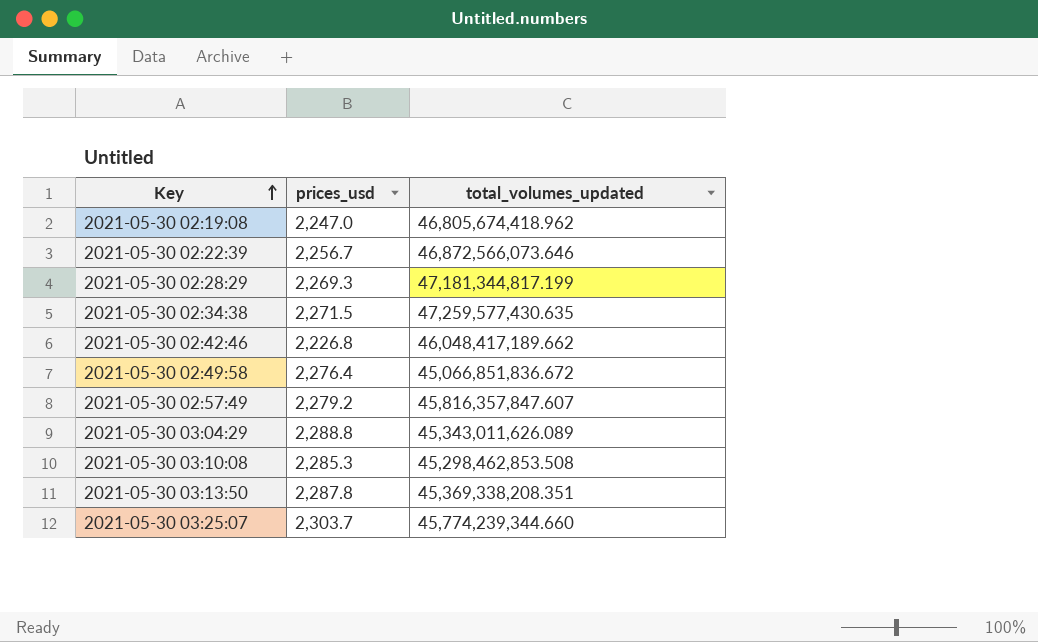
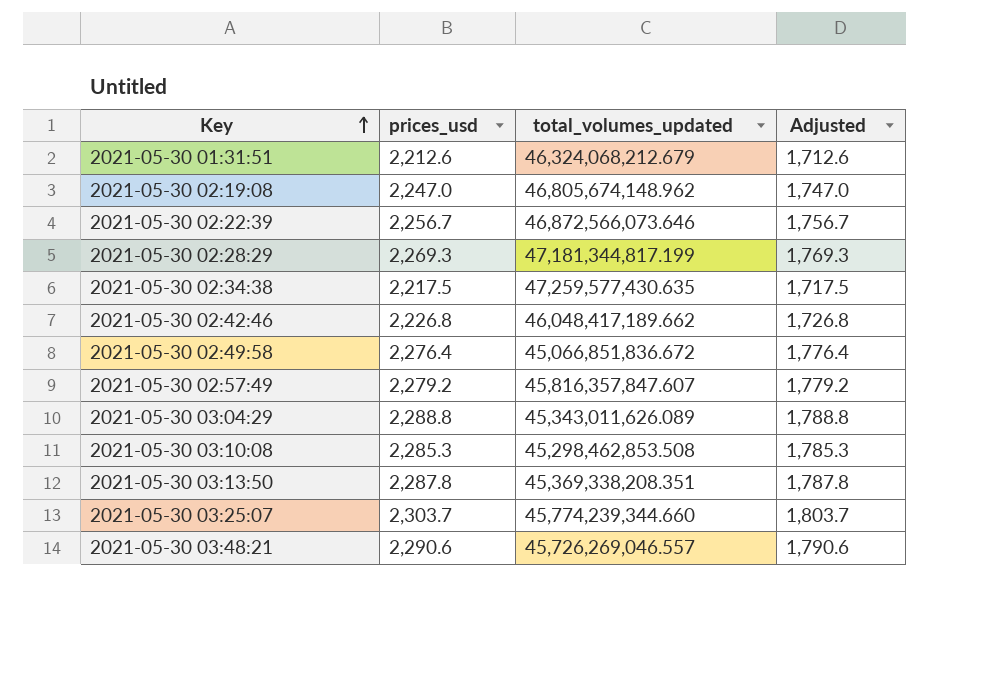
column Adjusted | formula: none -> [prices_usd] - 500
row 2021-05-30 01:31:51: none -> 2,212.6 | 46,324,068,212.679 | 1,712.6
2021-05-30 02:19:08 | total_volumes_updated: 46,805,674,418.962 -> 46,805,674,148.962
2021-05-30 02:34:38 | prices_usd: 2,271.5 -> 2,217.5
row 2021-05-30 03:48:21: none -> 2,290.6 | 45,726,269,046.557 | 1,790.6

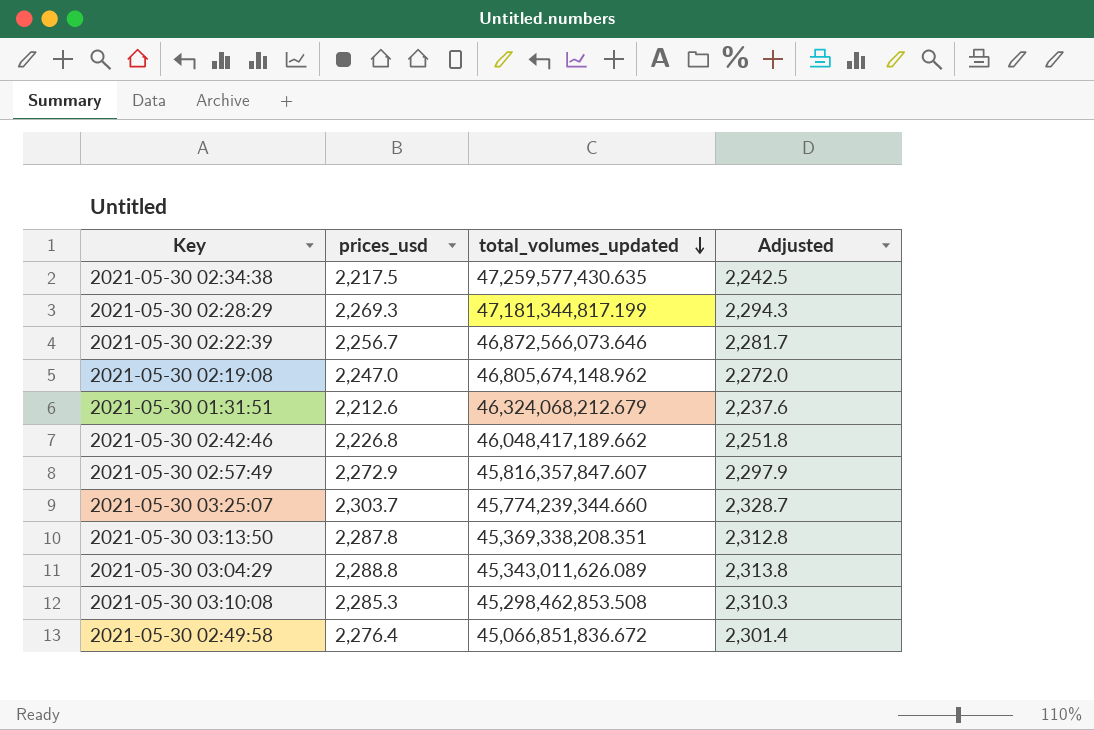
row order: Key ascending -> total_volumes_updated descending
column Adjusted | formula: [prices_usd] - 500 -> [prices_usd] + 25
row 2021-05-30 03:48:21: 2,290.6 | 45,726,269,046.557 | 1,790.6 -> none
2021-05-30 02:57:49 | prices_usd: 2,279.2 -> 2,272.9

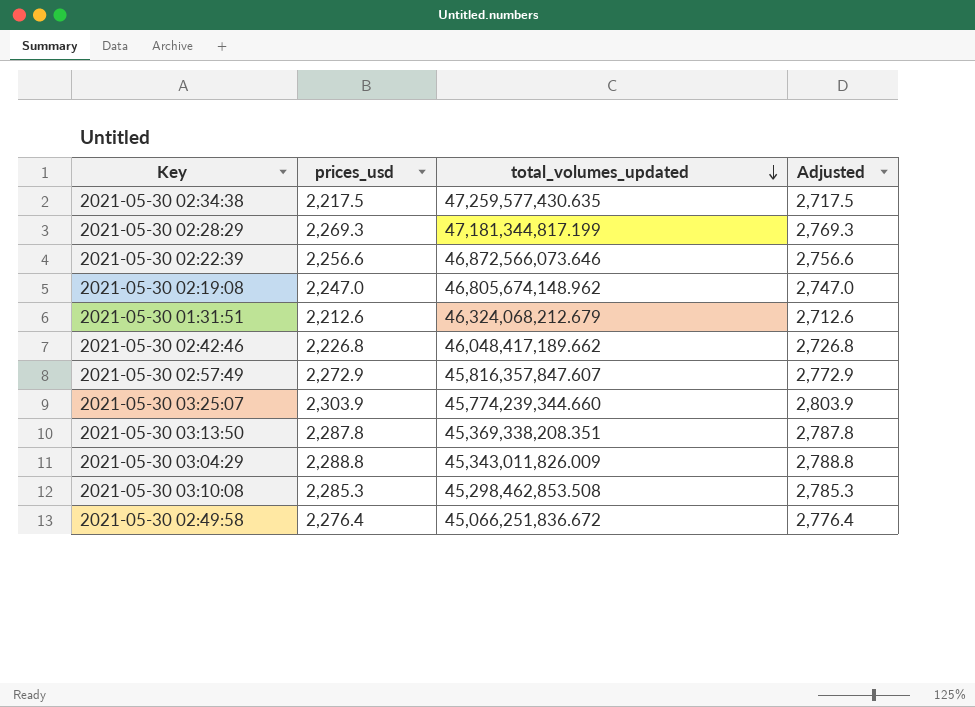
column Adjusted | formula: [prices_usd] + 25 -> [prices_usd] + 500
2021-05-30 02:22:39 | prices_usd: 2,256.7 -> 2,256.6
2021-05-30 03:25:07 | prices_usd: 2,303.7 -> 2,303.9
2021-05-30 03:04:29 | total_volumes_updated: 45,343,011,626.089 -> 45,343,011,826.009
2021-05-30 02:49:58 | total_volumes_updated: 45,066,851,836.672 -> 45,066,251,836.672

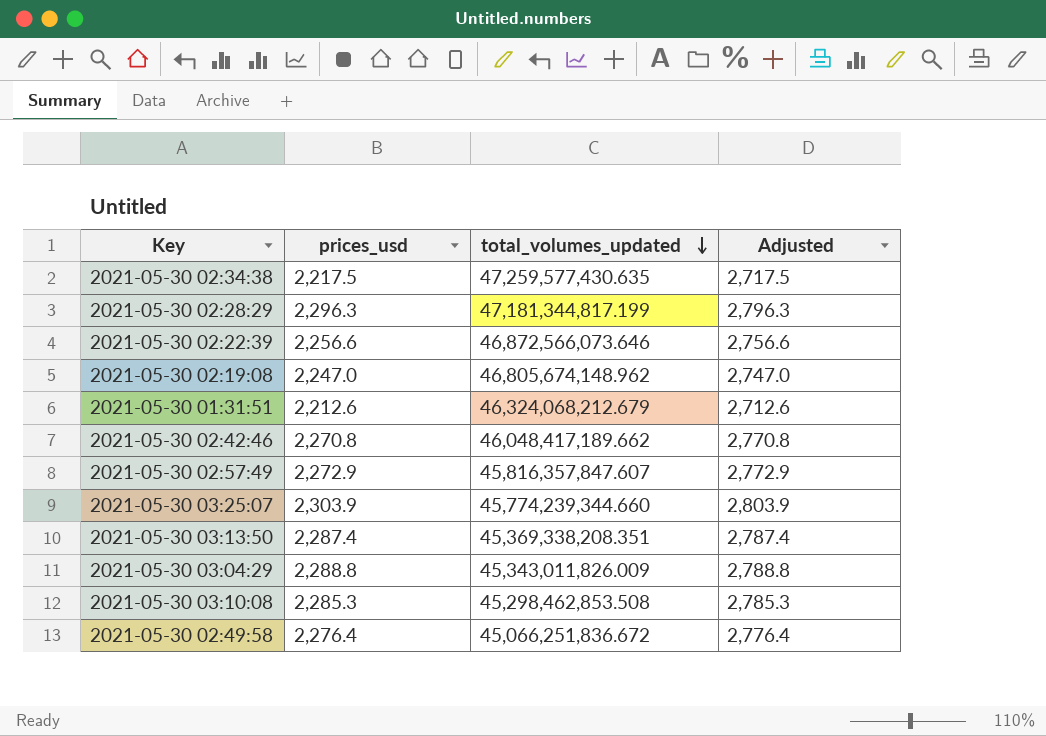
2021-05-30 02:28:29 | prices_usd: 2,269.3 -> 2,296.3
2021-05-30 02:28:29 | Adjusted: 2,769.3 -> 2,796.3
2021-05-30 02:42:46 | prices_usd: 2,226.8 -> 2,270.8
2021-05-30 02:42:46 | Adjusted: 2,726.8 -> 2,770.8
2021-05-30 03:13:50 | prices_usd: 2,287.8 -> 2,287.4
2021-05-30 03:13:50 | Adjusted: 2,787.8 -> 2,787.4

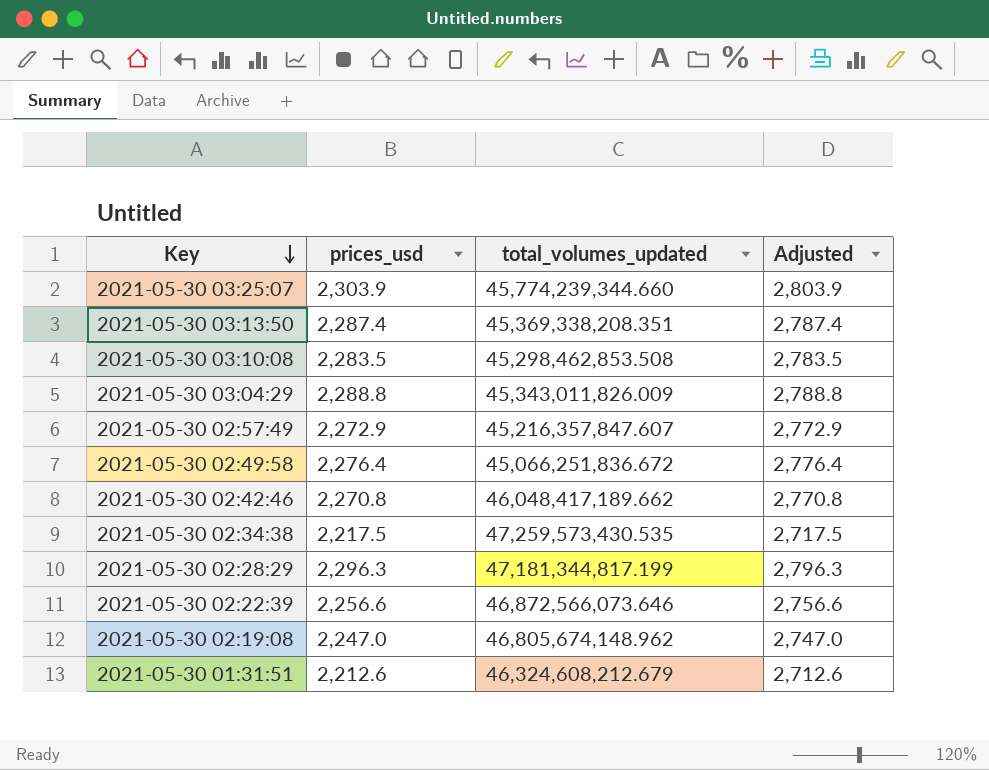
row order: total_volumes_updated descending -> Key descending
2021-05-30 03:10:08 | prices_usd: 2,285.3 -> 2,283.5
2021-05-30 03:10:08 | Adjusted: 2,785.3 -> 2,783.5
2021-05-30 02:57:49 | total_volumes_updated: 45,816,357,847.607 -> 45,216,357,847.607
2021-05-30 02:34:38 | total_volumes_updated: 47,259,577,430.635 -> 47,259,573,430.535
2021-05-30 01:31:51 | total_volumes_updated: 46,324,068,212.679 -> 46,324,608,212.679

